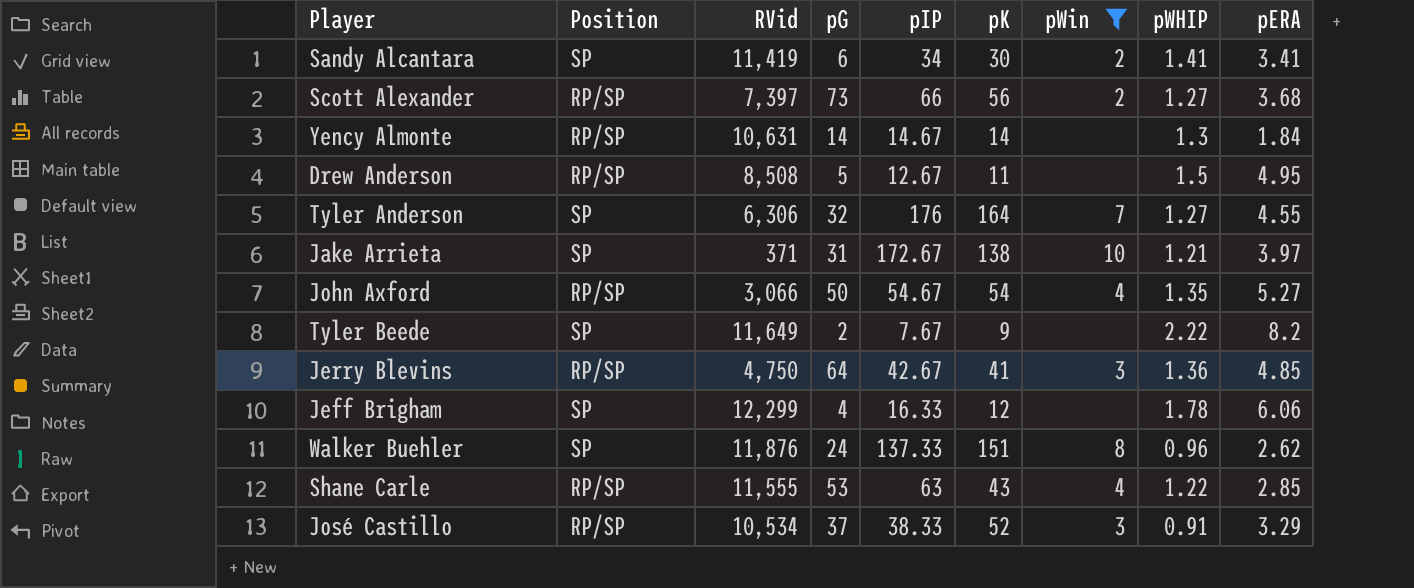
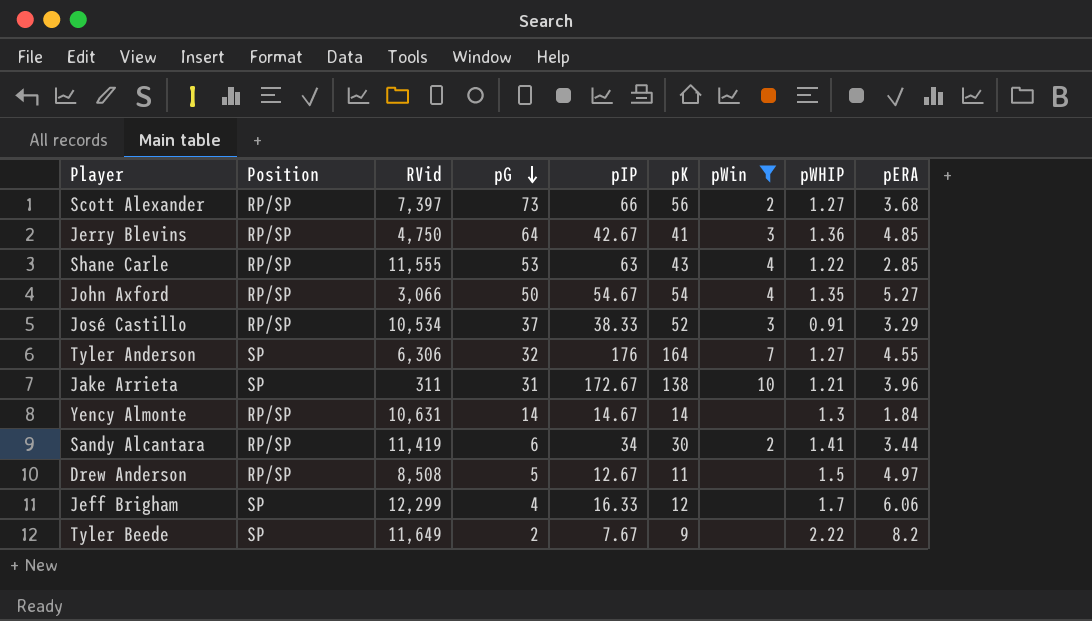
row order: none -> pG descending
row Walker Buehler: SP | 11,876 | 24 | 137.33 | 151 | 8 | 0.96 | 2.62 -> none
Jake Arrieta | RVid: 371 -> 311
Jake Arrieta | pERA: 3.97 -> 3.96
Sandy Alcantara | Position: SP -> RP/SP
Sandy Alcantara | pERA: 3.41 -> 3.44
Drew Anderson | pERA: 4.95 -> 4.97
Jeff Brigham | pWHIP: 1.78 -> 1.7

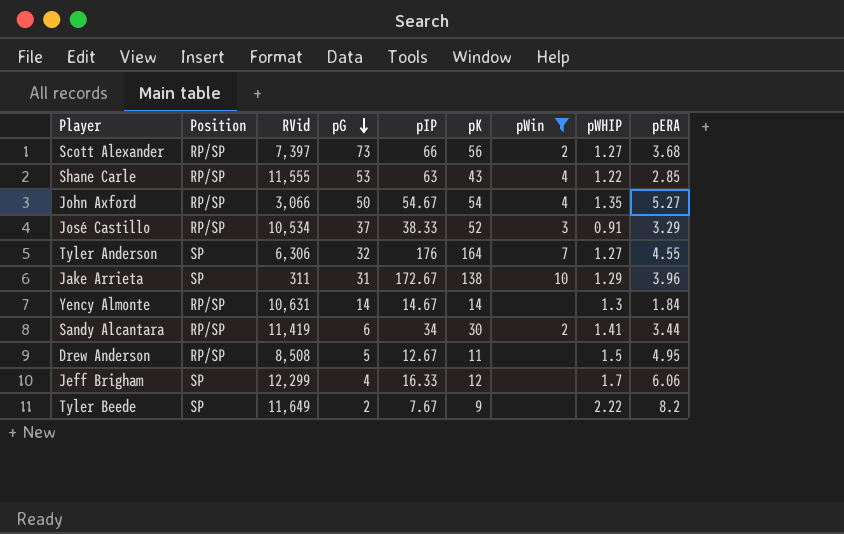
row Jerry Blevins: RP/SP | 4,750 | 64 | 42.67 | 41 | 3 | 1.36 | 4.85 -> none
Jake Arrieta | pWHIP: 1.21 -> 1.29
Drew Anderson | pERA: 4.97 -> 4.95

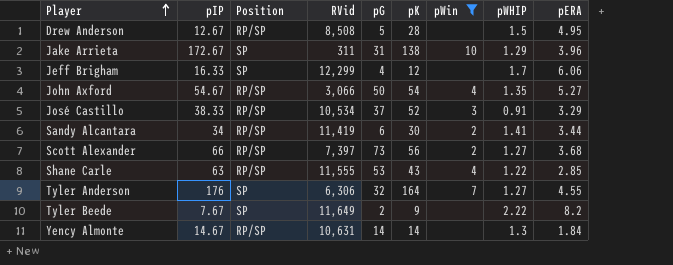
row order: pG descending -> Player ascending
column pIP | position: 5 -> 2
Drew Anderson | pK: 11 -> 28

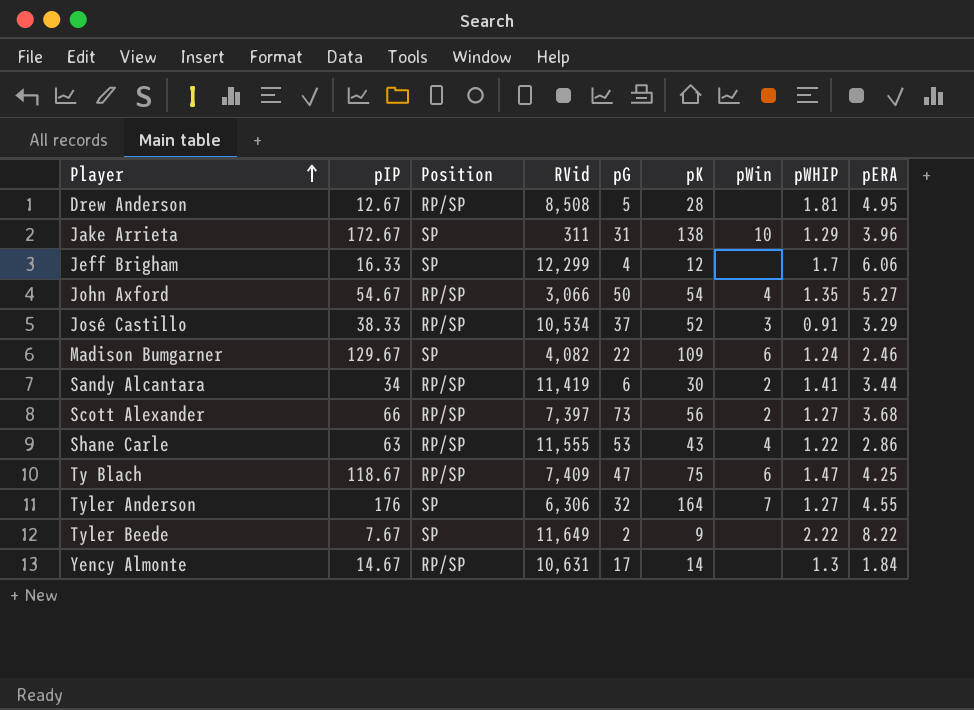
filter: pWin != 6 -> none
Drew Anderson | pWHIP: 1.5 -> 1.81
Shane Carle | pERA: 2.85 -> 2.86
Tyler Beede | pERA: 8.2 -> 8.22
Yency Almonte | pG: 14 -> 17

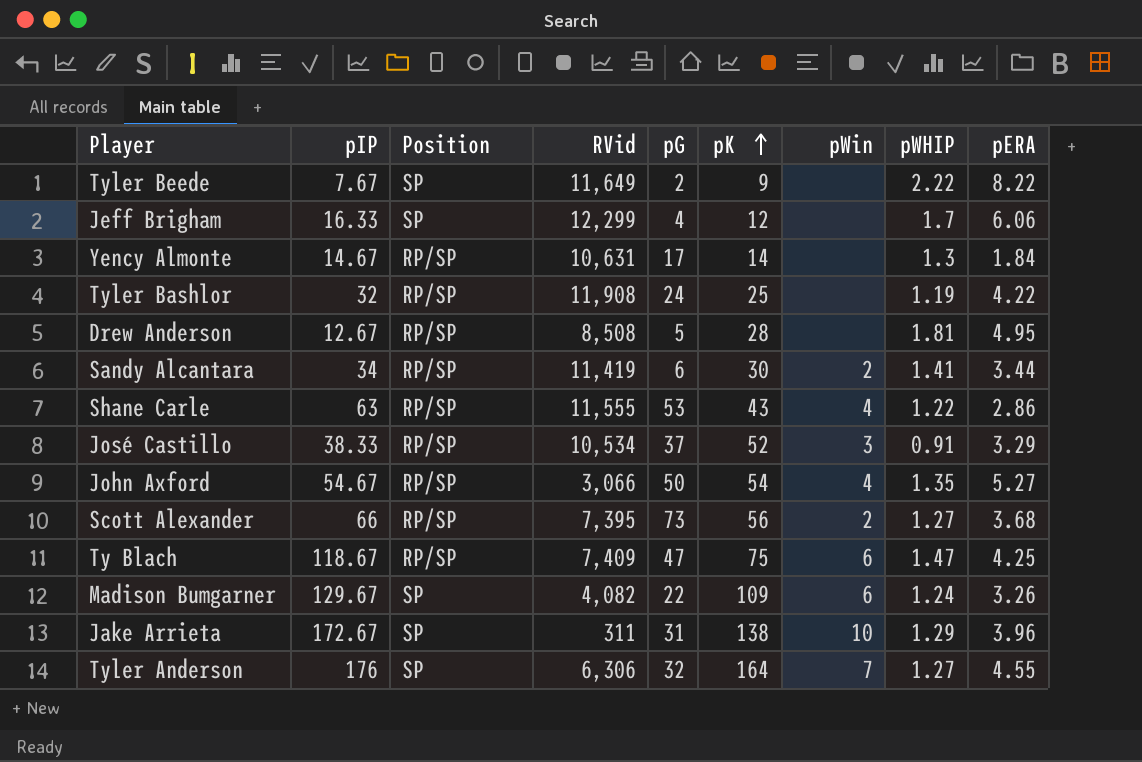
row order: Player ascending -> pK ascending
row Tyler Bashlor: none -> 32 | RP/SP | 11,908 | 24 | 25 | none | 1.19 | 4.22
Scott Alexander | RVid: 7,397 -> 7,395
Madison Bumgarner | pERA: 2.46 -> 3.26

